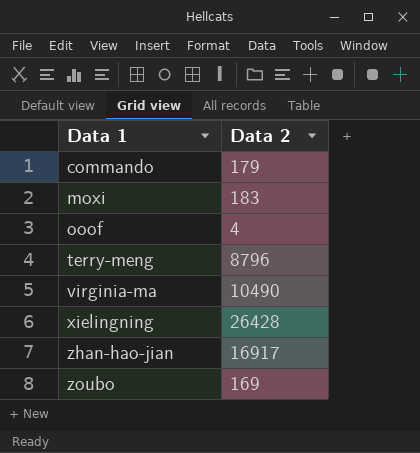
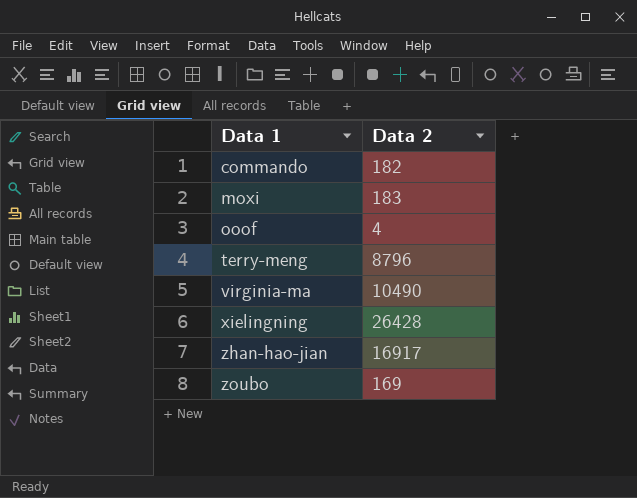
commando | Data 2: 179 -> 182

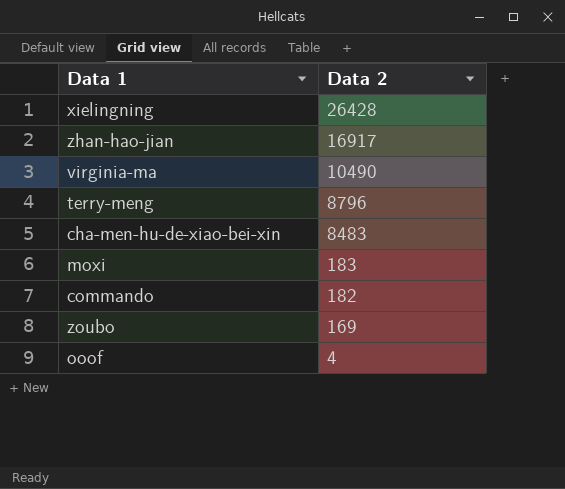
row order: Data 1 ascending -> Data 2 descending
row cha-men-hu-de-xiao-bei-xin: none -> 8483

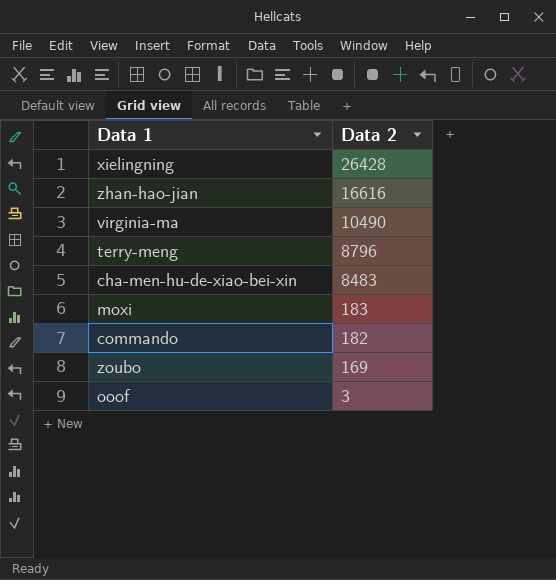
zhan-hao-jian | Data 2: 16917 -> 16616
ooof | Data 2: 4 -> 3

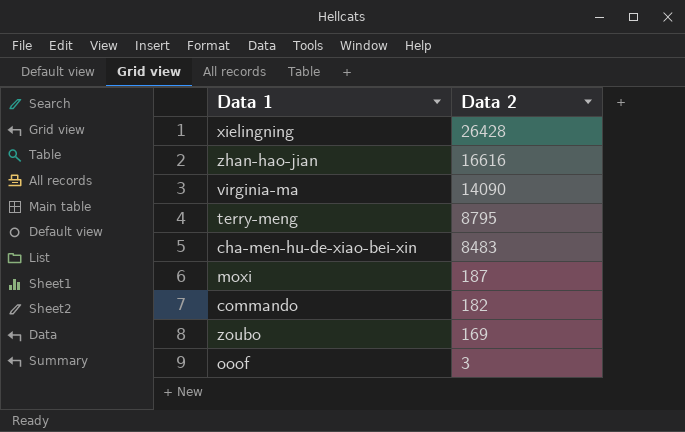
virginia-ma | Data 2: 10490 -> 14090
terry-meng | Data 2: 8796 -> 8795
moxi | Data 2: 183 -> 187

